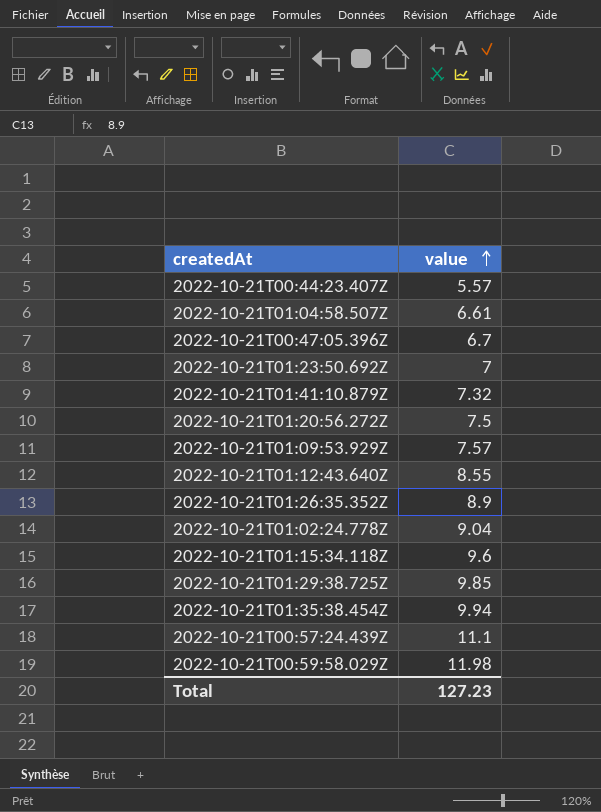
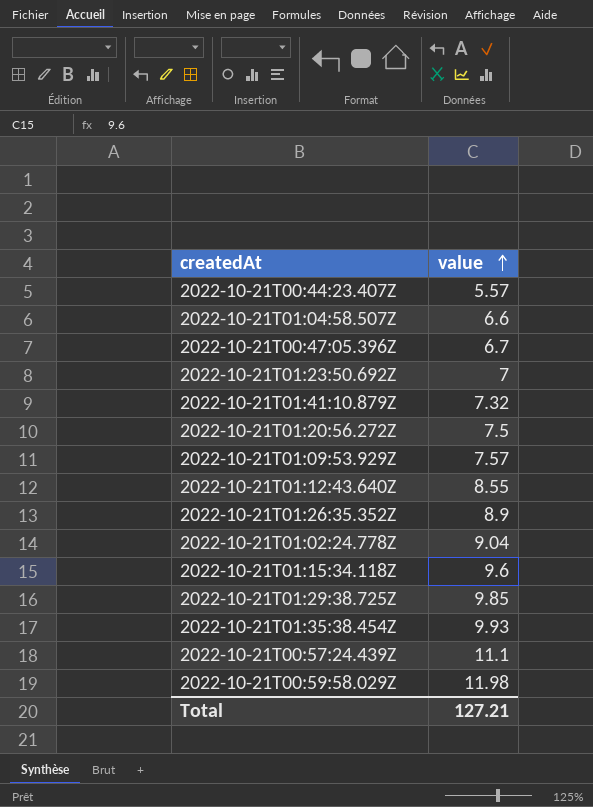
2022-10-21T01:04:58.507Z | value: 6.61 -> 6.6
2022-10-21T01:35:38.454Z | value: 9.94 -> 9.93
Total | value: 127.23 -> 127.21

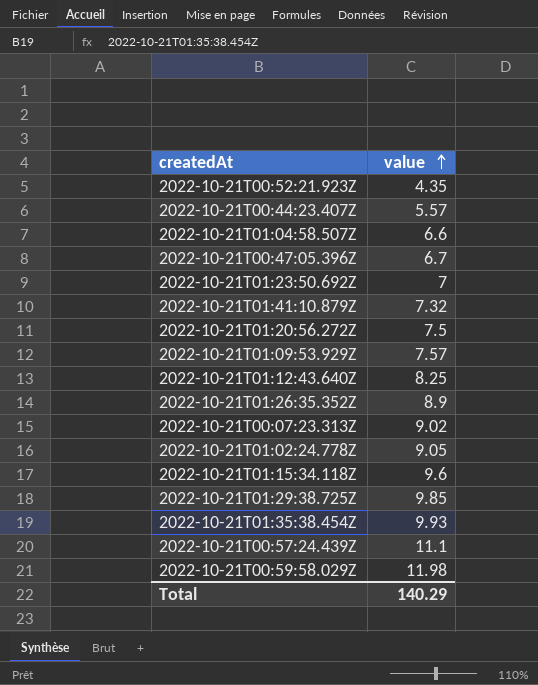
row 2022-10-21T00:52:21.923Z: none -> 4.35
2022-10-21T01:12:43.640Z | value: 8.55 -> 8.25
row 2022-10-21T00:07:23.313Z: none -> 9.02
2022-10-21T01:02:24.778Z | value: 9.04 -> 9.05
Total | value: 127.21 -> 140.29

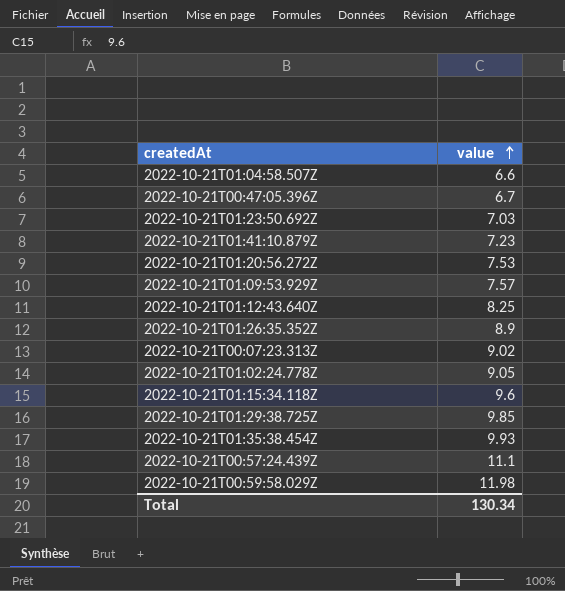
row 2022-10-21T00:52:21.923Z: 4.35 -> none
row 2022-10-21T00:44:23.407Z: 5.57 -> none
2022-10-21T01:23:50.692Z | value: 7 -> 7.03
2022-10-21T01:41:10.879Z | value: 7.32 -> 7.23
2022-10-21T01:20:56.272Z | value: 7.5 -> 7.53
Total | value: 140.29 -> 130.34

